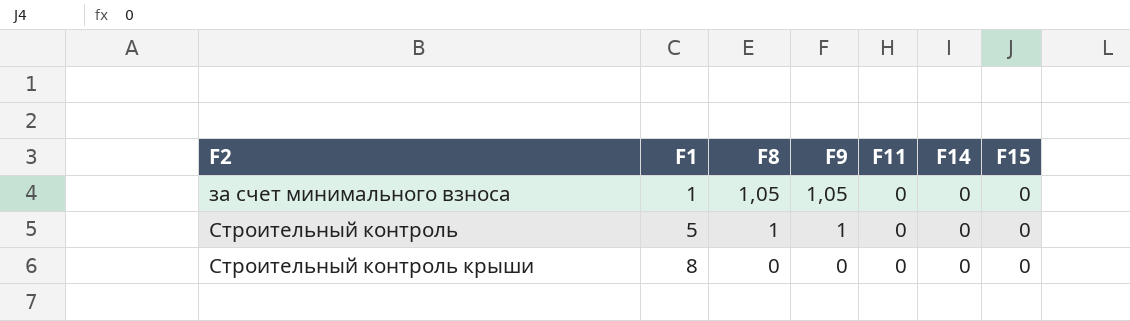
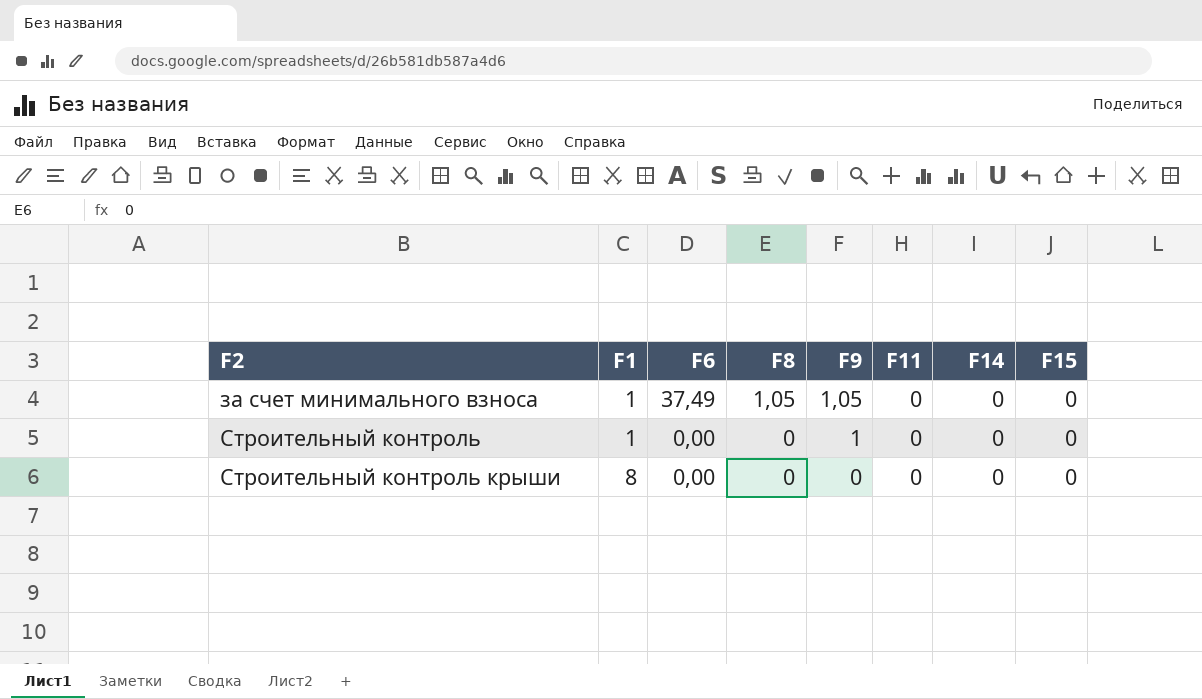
column F6 | position: none -> 3
Строительный контроль | F1: 5 -> 1
Строительный контроль | F8: 1 -> 0

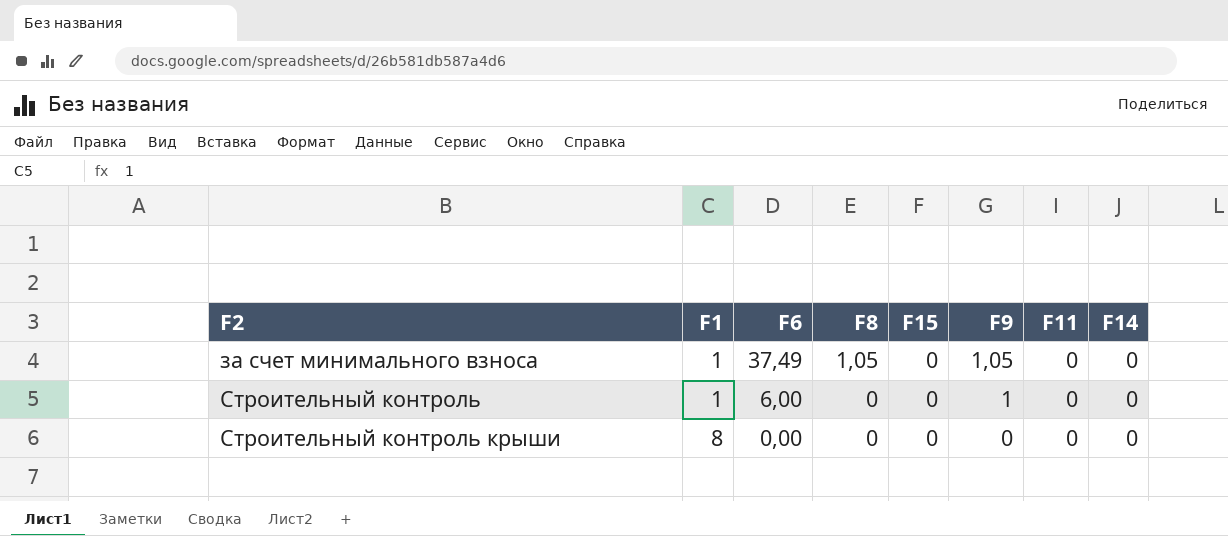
column F15 | position: 8 -> 5
Строительный контроль | F6: 0,00 -> 6,00

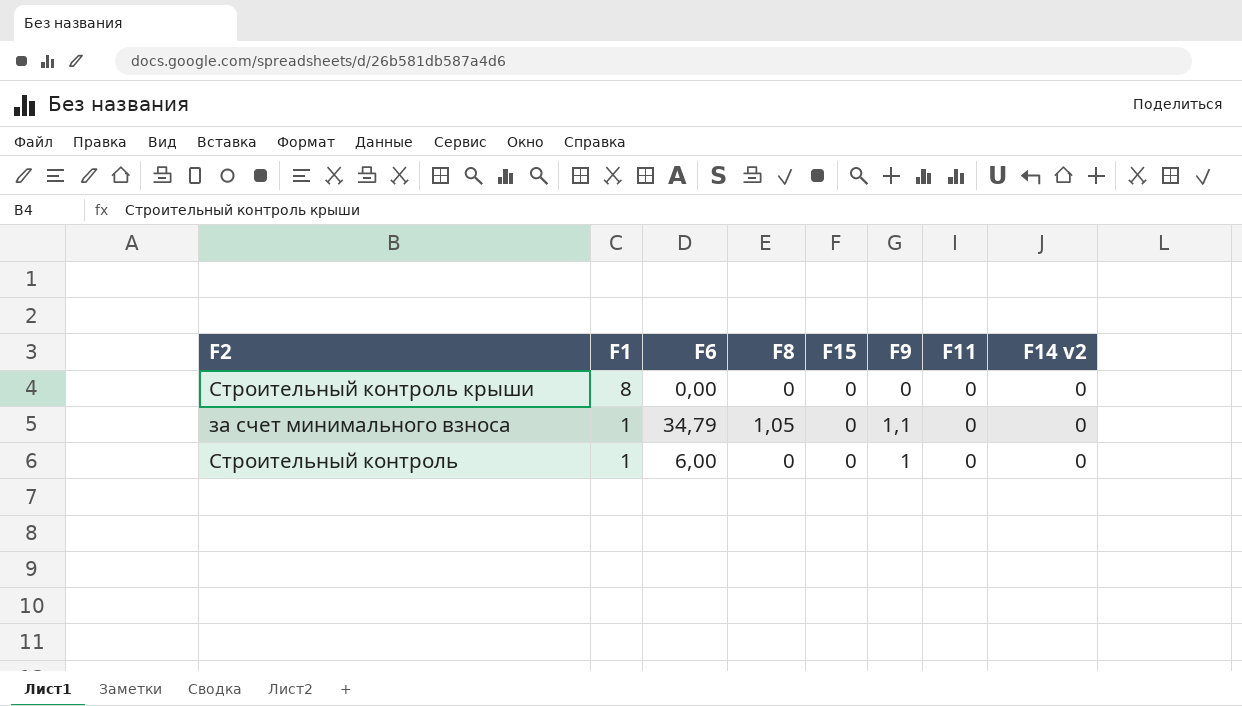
row order: F2 ascending -> F1 descending
column name: F14 -> F14 v2
за счет минимального взноса | F6: 37,49 -> 34,79
за счет минимального взноса | F9: 1,05 -> 1,1

